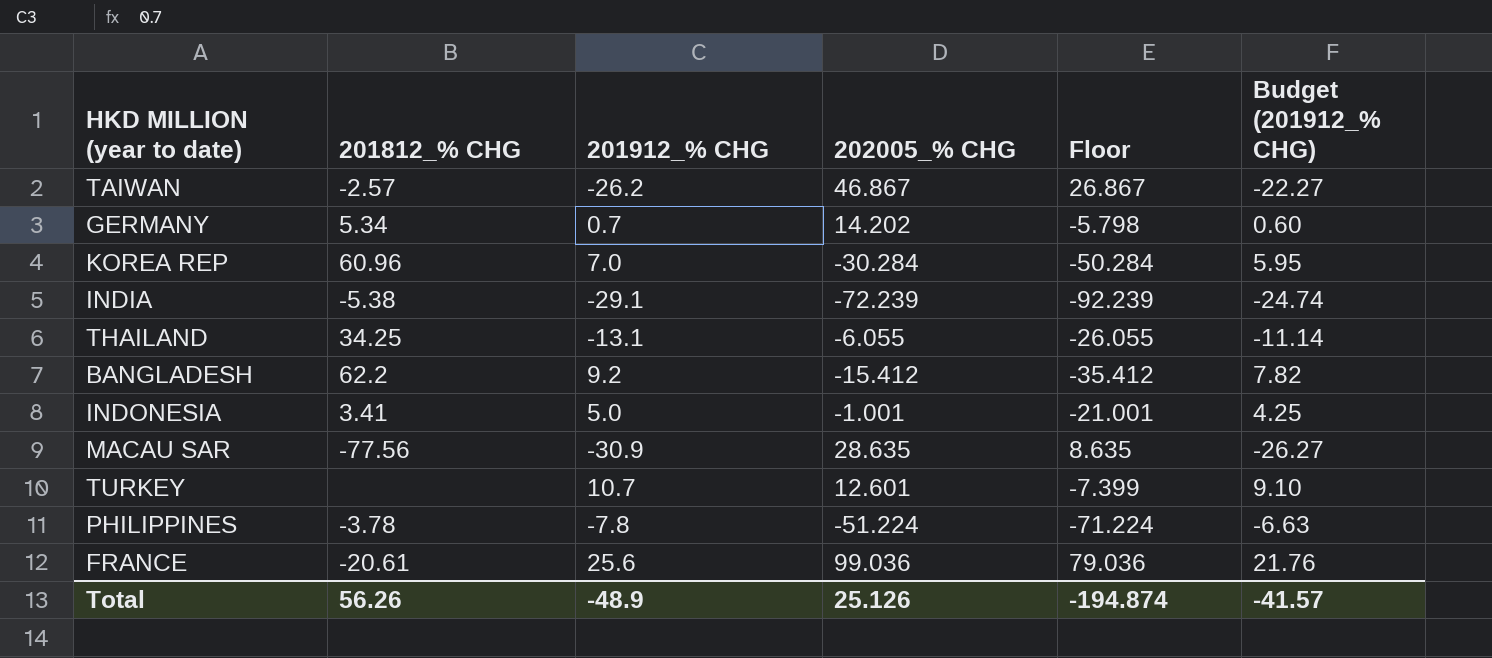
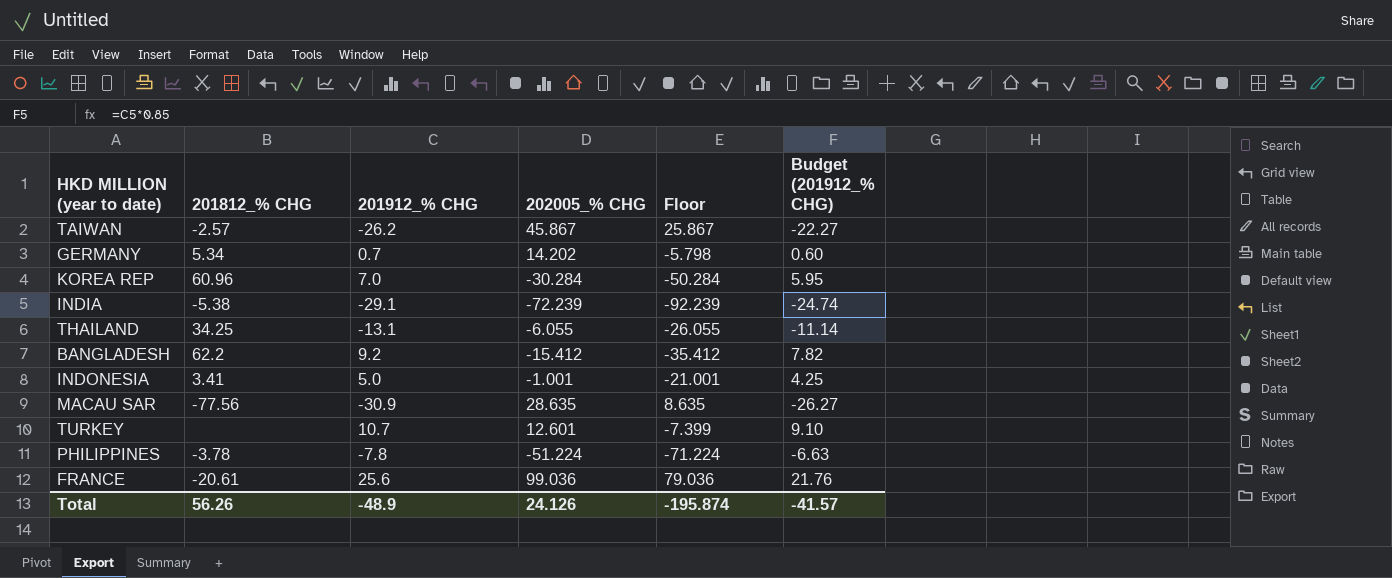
TAIWAN | 202005_% CHG: 46.867 -> 45.867
TAIWAN | Floor: 26.867 -> 25.867
Total | 202005_% CHG: 25.126 -> 24.126
Total | Floor: -194.874 -> -195.874

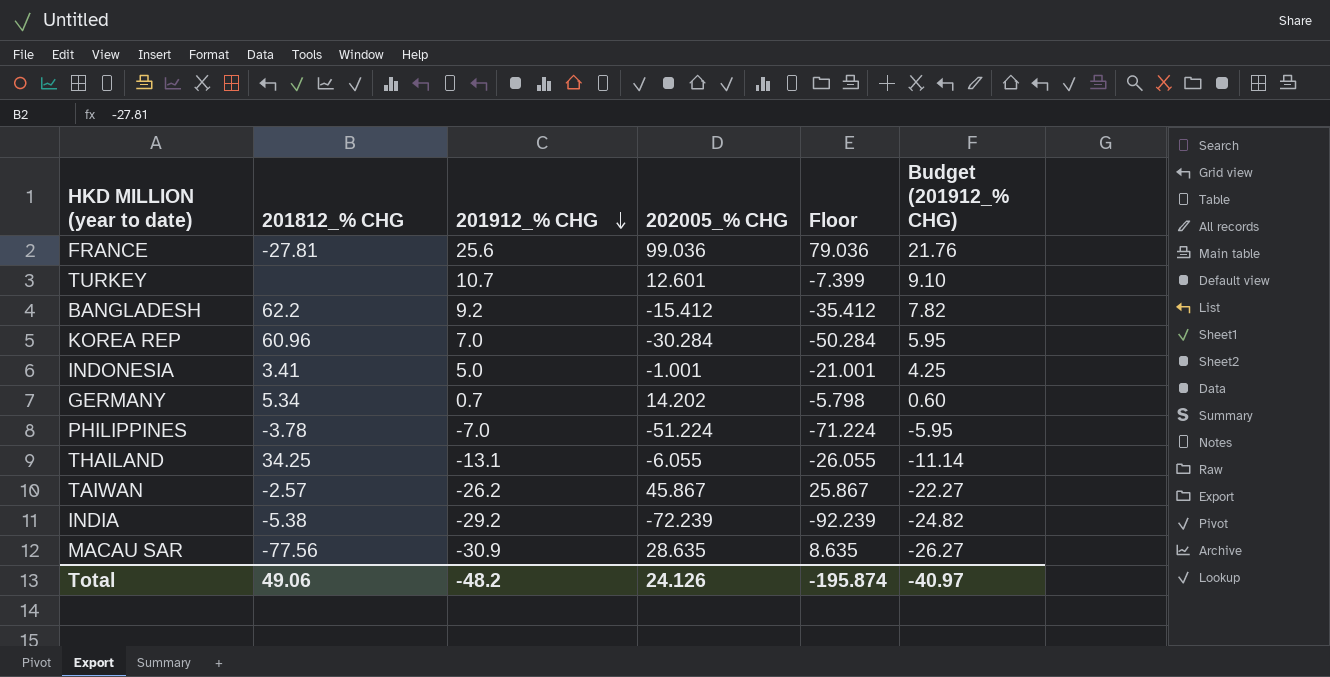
row order: none -> 201912_% CHG descending
FRANCE | 201812_% CHG: -20.61 -> -27.81
PHILIPPINES | 201912_% CHG: -7.8 -> -7.0
PHILIPPINES | Budget (201912_% CHG): -6.63 -> -5.95
INDIA | 201912_% CHG: -29.1 -> -29.2
INDIA | Budget (201912_% CHG): -24.74 -> -24.82
Total | 201812_% CHG: 56.26 -> 49.06
Total | 201912_% CHG: -48.9 -> -48.2
Total | Budget (201912_% CHG): -41.57 -> -40.97

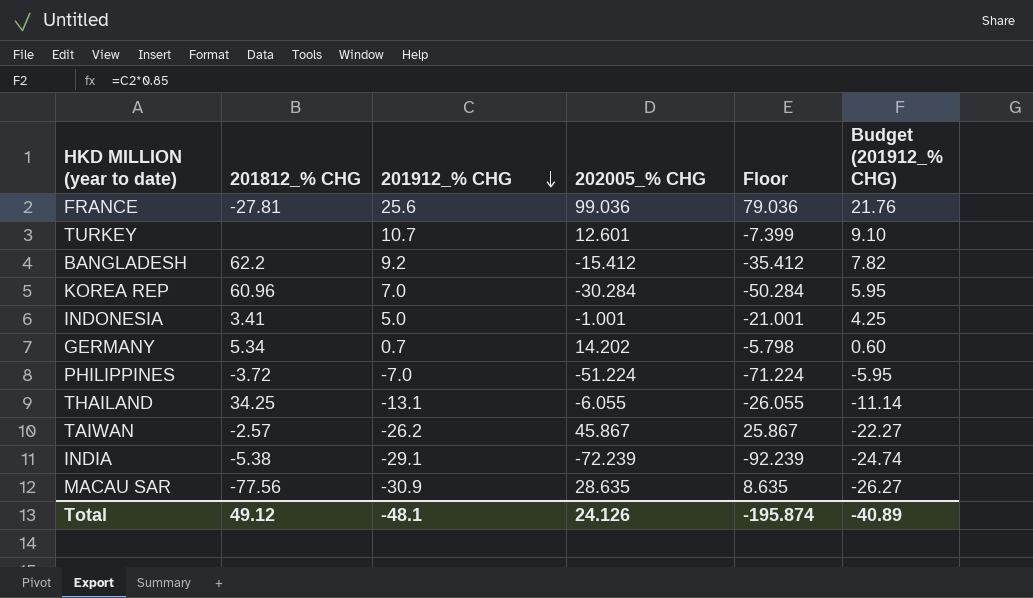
PHILIPPINES | 201812_% CHG: -3.78 -> -3.72
INDIA | 201912_% CHG: -29.2 -> -29.1
INDIA | Budget (201912_% CHG): -24.82 -> -24.74
Total | 201812_% CHG: 49.06 -> 49.12
Total | 201912_% CHG: -48.2 -> -48.1
Total | Budget (201912_% CHG): -40.97 -> -40.89

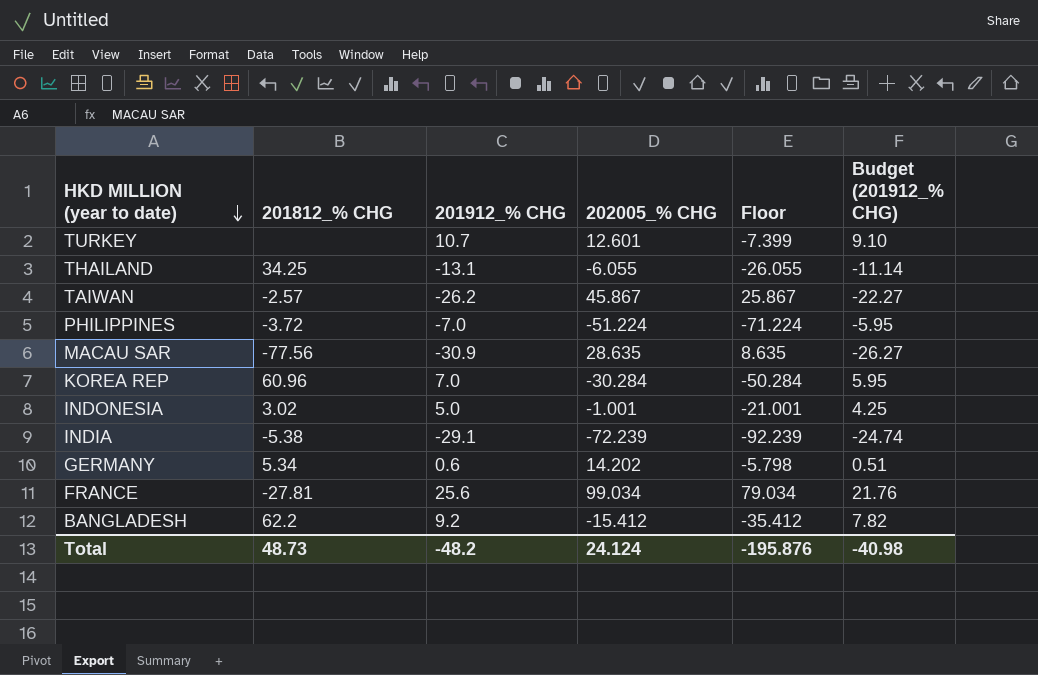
row order: 201912_% CHG descending -> HKD MILLION (year to date) descending
INDONESIA | 201812_% CHG: 3.41 -> 3.02
GERMANY | 201912_% CHG: 0.7 -> 0.6
GERMANY | Budget (201912_% CHG): 0.60 -> 0.51
FRANCE | 202005_% CHG: 99.036 -> 99.034
FRANCE | Floor: 79.036 -> 79.034
Total | 201812_% CHG: 49.12 -> 48.73
Total | 201912_% CHG: -48.1 -> -48.2
Total | 202005_% CHG: 24.126 -> 24.124
Total | Floor: -195.874 -> -195.876
Total | Budget (201912_% CHG): -40.89 -> -40.98

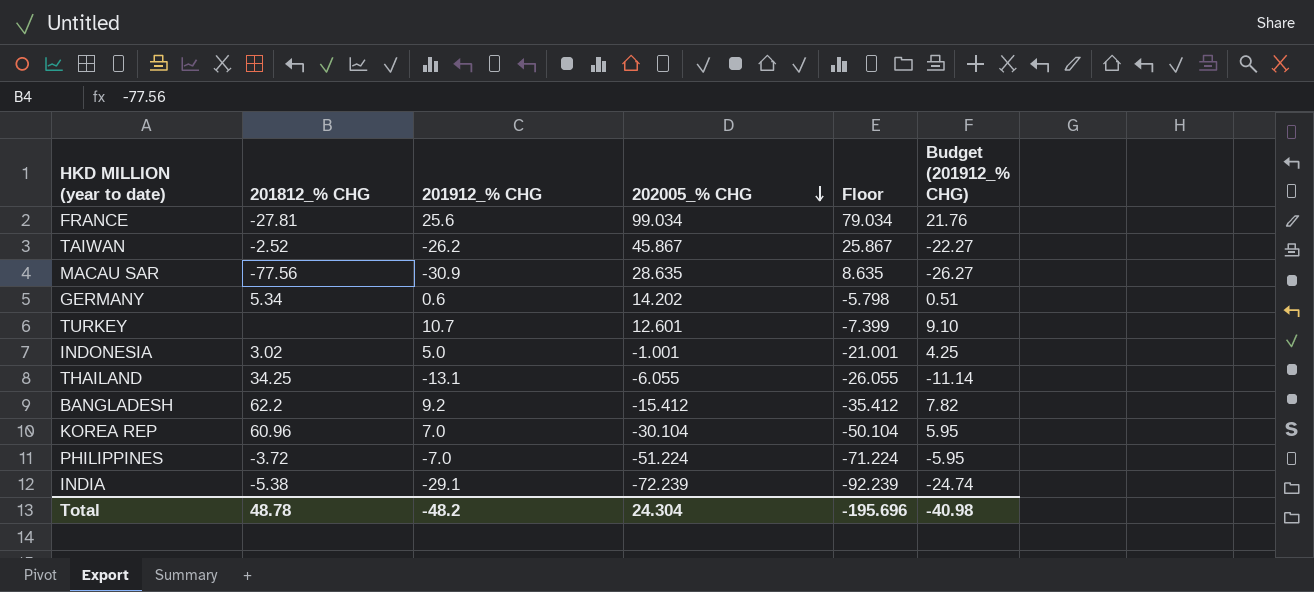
row order: HKD MILLION (year to date) descending -> 202005_% CHG descending
TAIWAN | 201812_% CHG: -2.57 -> -2.52
KOREA REP | 202005_% CHG: -30.284 -> -30.104
KOREA REP | Floor: -50.284 -> -50.104
Total | 201812_% CHG: 48.73 -> 48.78
Total | 202005_% CHG: 24.124 -> 24.304
Total | Floor: -195.876 -> -195.696

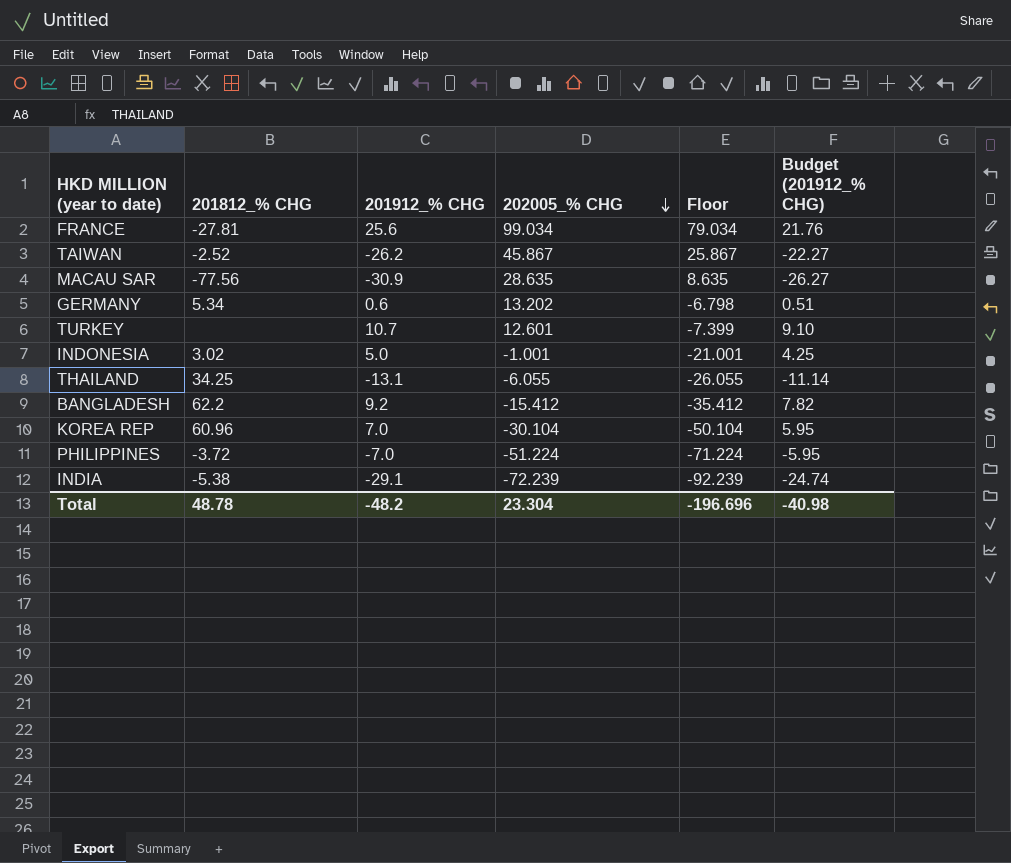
GERMANY | 202005_% CHG: 14.202 -> 13.202
GERMANY | Floor: -5.798 -> -6.798
Total | 202005_% CHG: 24.304 -> 23.304
Total | Floor: -195.696 -> -196.696

